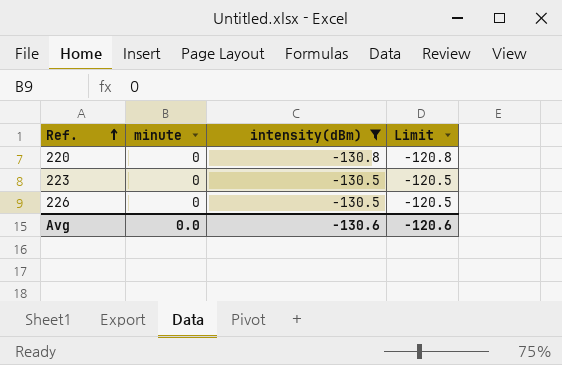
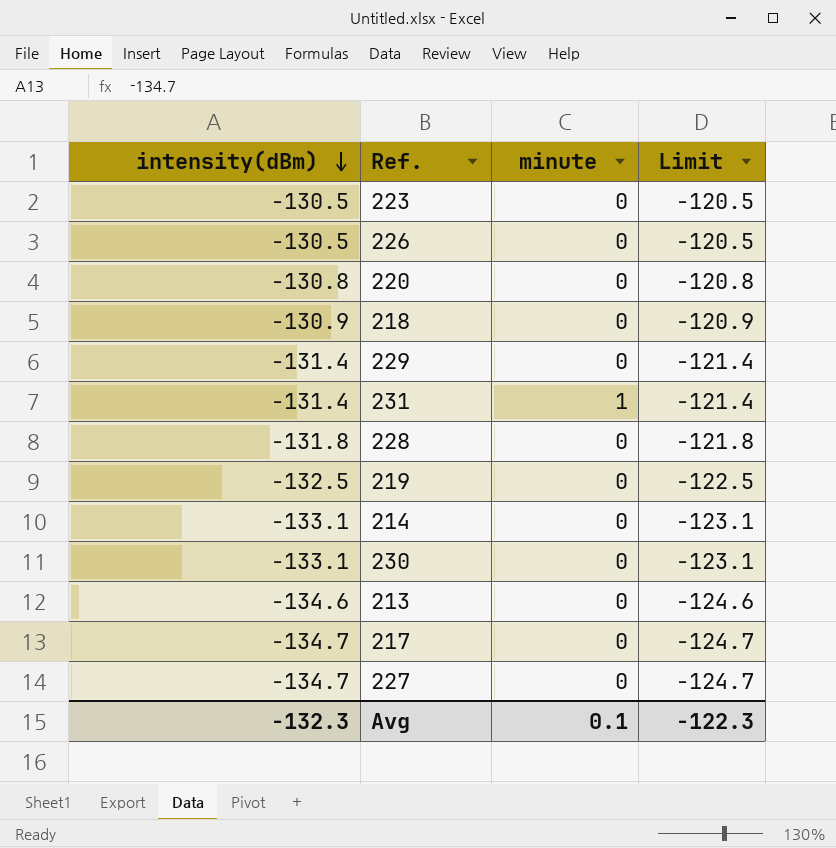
filter: intensity(dBm) >= -130.8 -> none
row order: Ref. ascending -> intensity(dBm) descending
column intensity(dBm) | position: 3 -> 1
Avg | intensity(dBm): -130.6 -> -132.3
Avg | minute: 0.0 -> 0.1
Avg | Limit: -120.6 -> -122.3

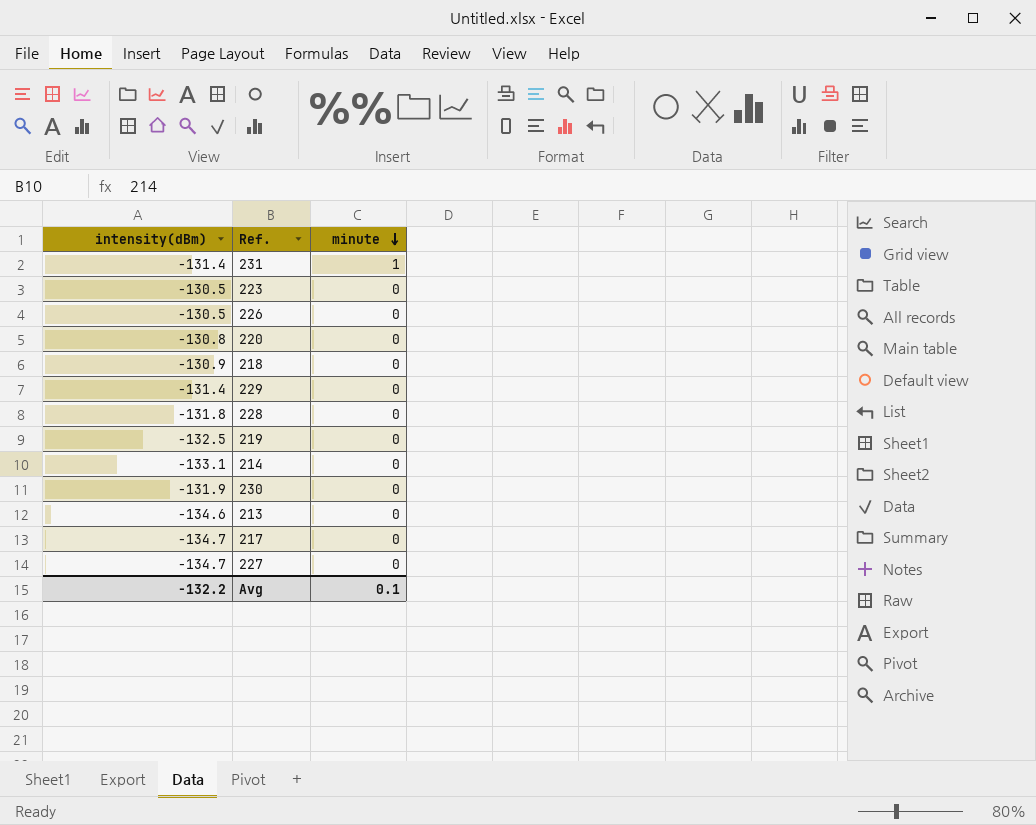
row order: intensity(dBm) descending -> minute descending
column Limit | formula: [intensity(dBm)] + 10 -> none
230 | intensity(dBm): -133.1 -> -131.9
Avg | intensity(dBm): -132.3 -> -132.2

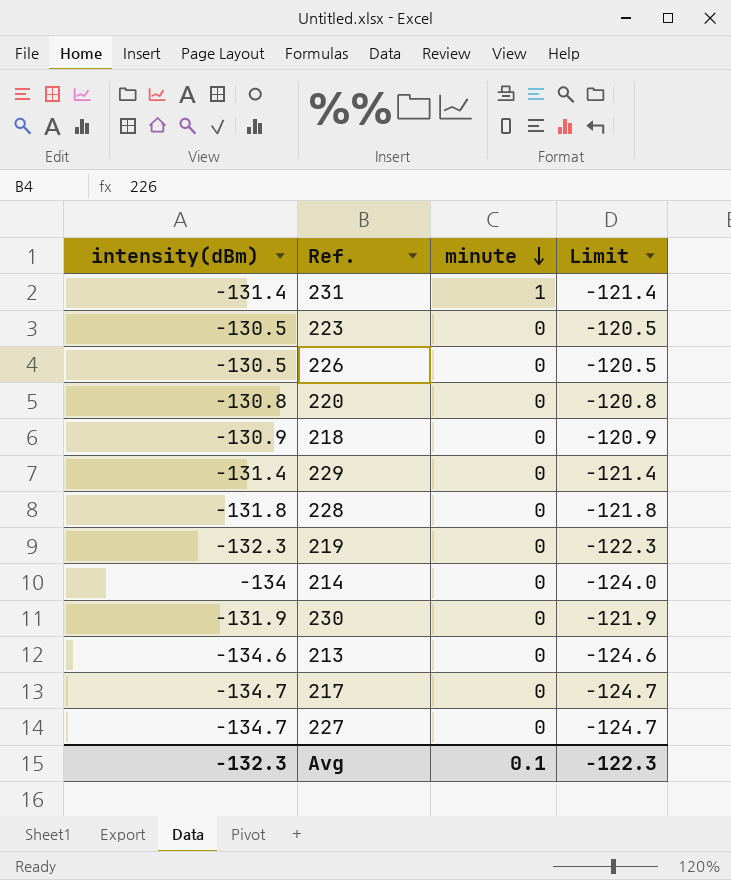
column Limit | formula: none -> [intensity(dBm)] + 10
219 | intensity(dBm): -132.5 -> -132.3
214 | intensity(dBm): -133.1 -> -134
Avg | intensity(dBm): -132.2 -> -132.3

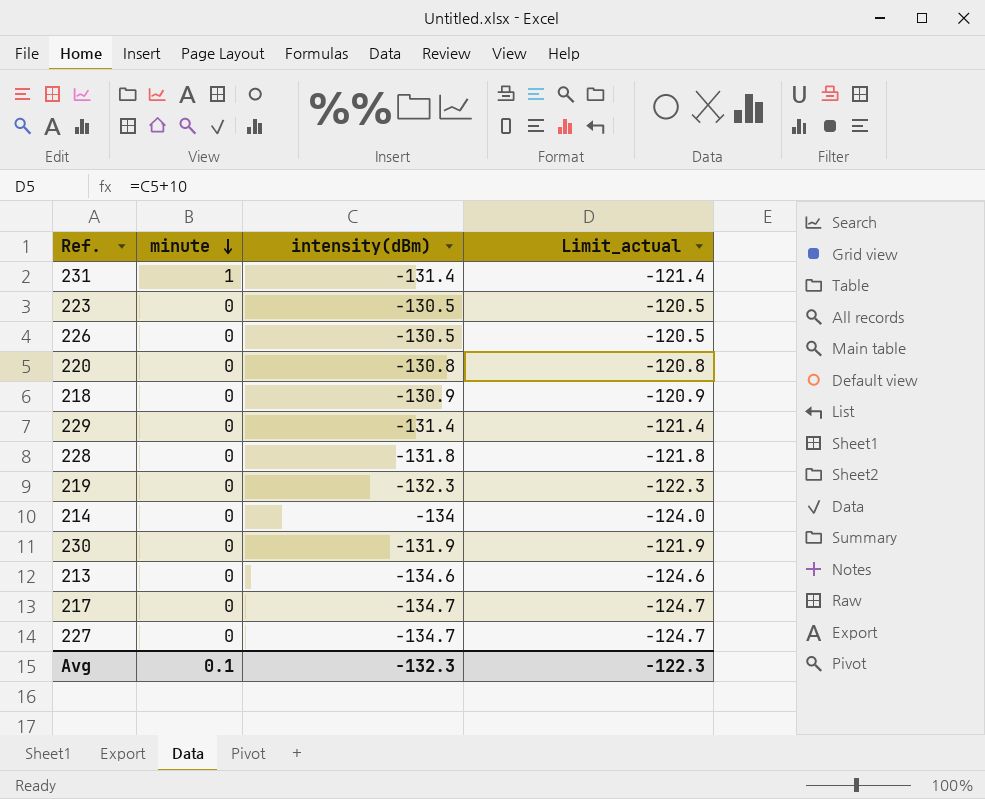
column intensity(dBm) | position: 1 -> 3
column name: Limit -> Limit_actual

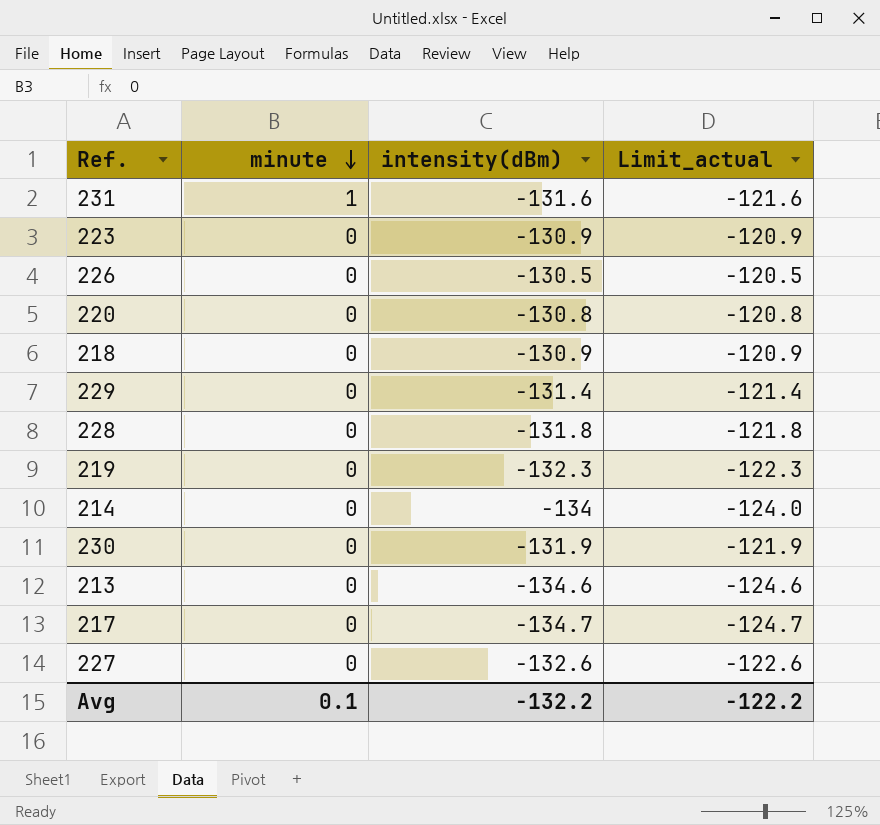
231 | intensity(dBm): -131.4 -> -131.6
231 | Limit_actual: -121.4 -> -121.6
223 | intensity(dBm): -130.5 -> -130.9
223 | Limit_actual: -120.5 -> -120.9
227 | intensity(dBm): -134.7 -> -132.6
227 | Limit_actual: -124.7 -> -122.6
Avg | intensity(dBm): -132.3 -> -132.2
Avg | Limit_actual: -122.3 -> -122.2

